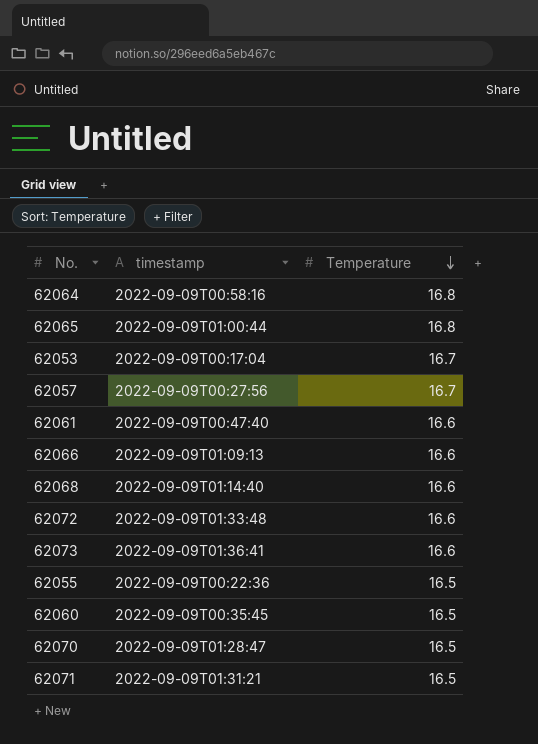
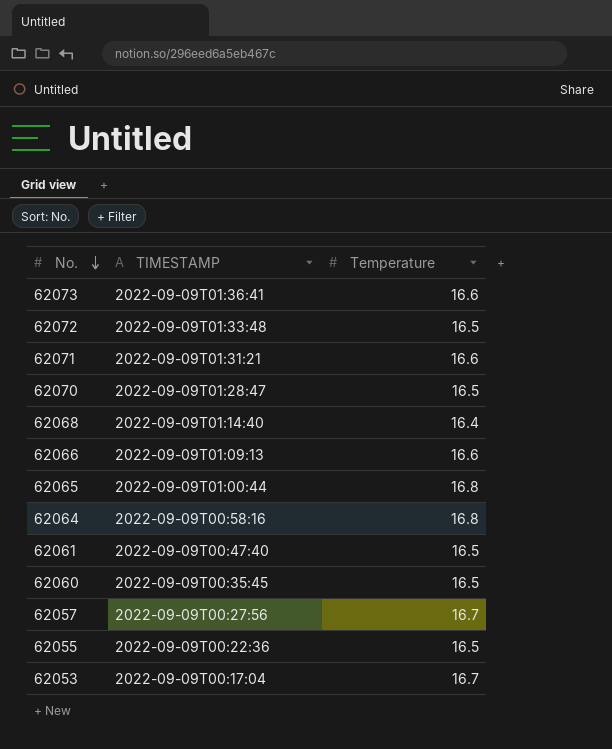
row order: Temperature descending -> No. descending
column name: timestamp -> TIMESTAMP
62072 | Temperature: 16.6 -> 16.5
62071 | Temperature: 16.5 -> 16.6
62068 | Temperature: 16.6 -> 16.4
62061 | Temperature: 16.6 -> 16.5

